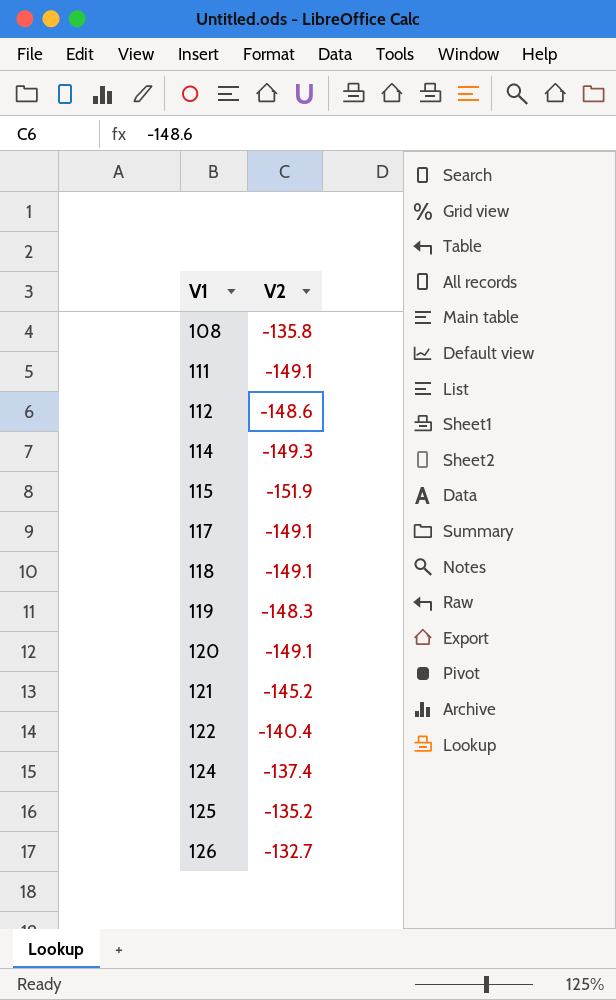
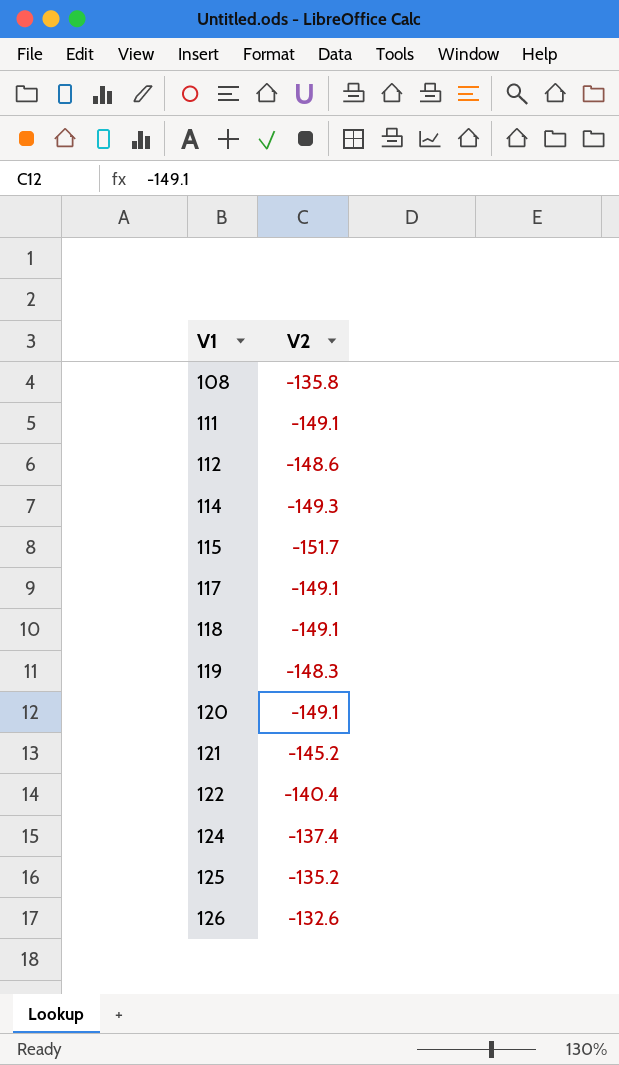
115 | V2: -151.9 -> -151.7
126 | V2: -132.7 -> -132.6

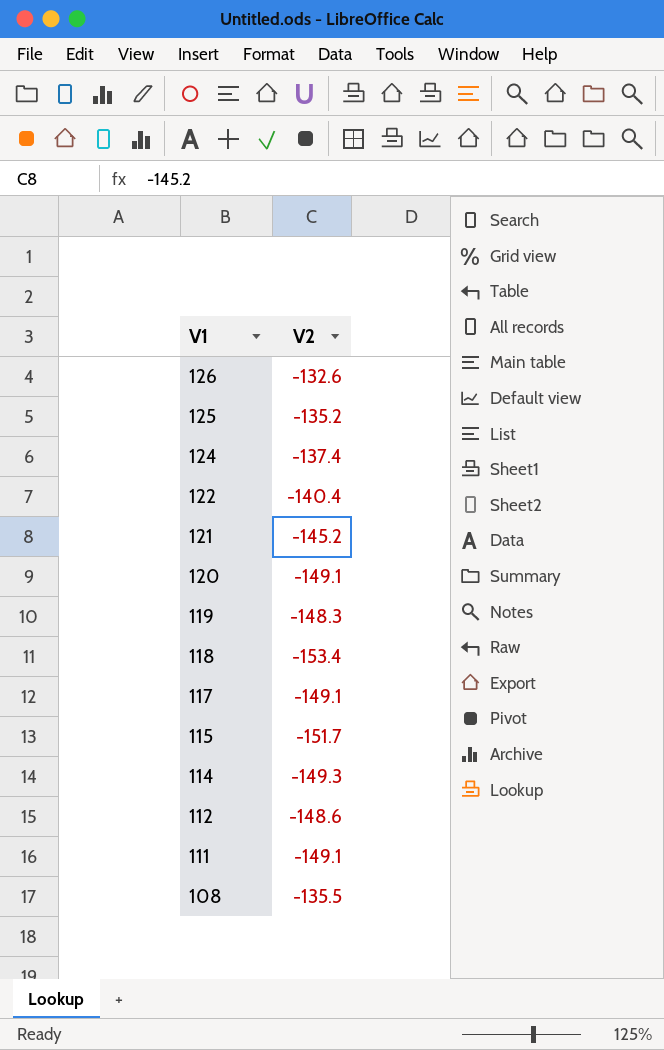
row order: V1 ascending -> V1 descending
118 | V2: -149.1 -> -153.4
108 | V2: -135.8 -> -135.5

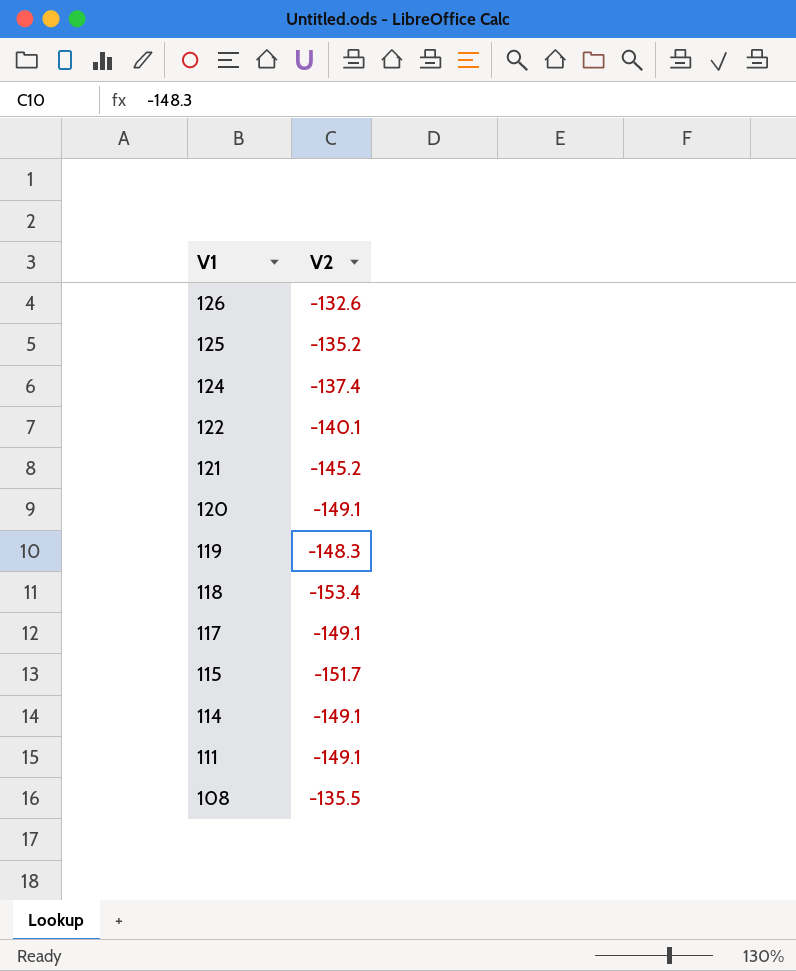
row 112: -148.6 -> none
122 | V2: -140.4 -> -140.1
114 | V2: -149.3 -> -149.1

